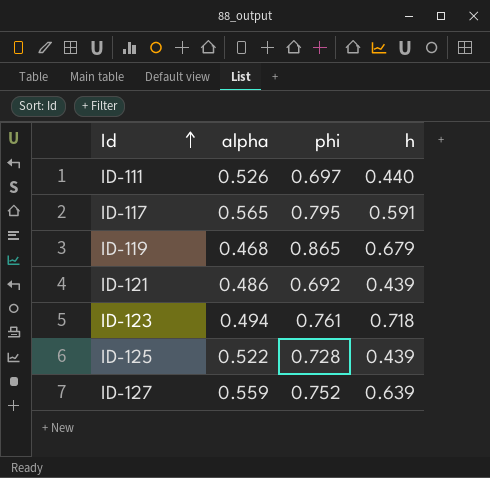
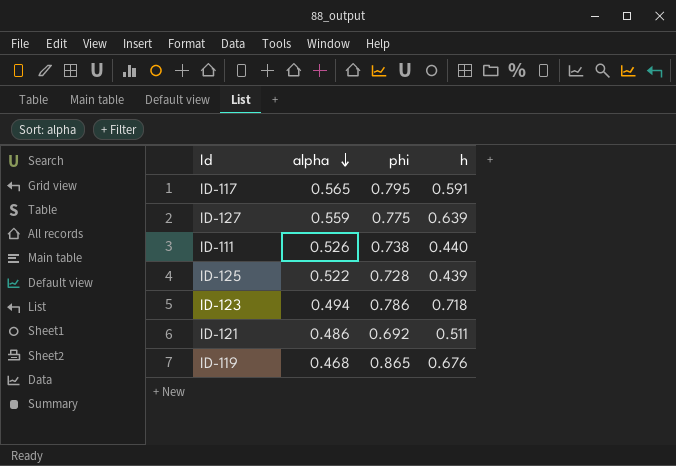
row order: Id ascending -> alpha descending
ID-127 | phi: 0.752 -> 0.775
ID-111 | phi: 0.697 -> 0.738
ID-123 | phi: 0.761 -> 0.786
ID-121 | h: 0.439 -> 0.511
ID-119 | h: 0.679 -> 0.676

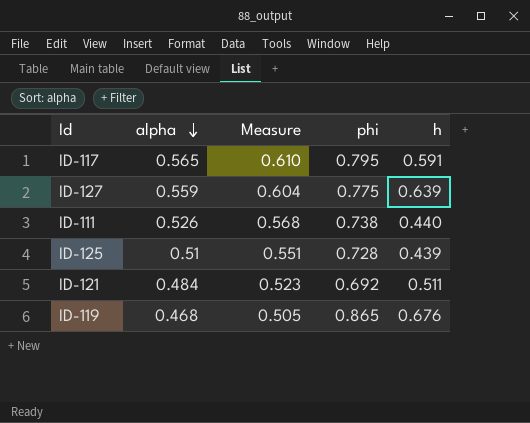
column Measure | formula: none -> [alpha] * 1.08
row ID-123: 0.494 | 0.786 | 0.718 -> none
ID-125 | alpha: 0.522 -> 0.51
ID-121 | alpha: 0.486 -> 0.484

